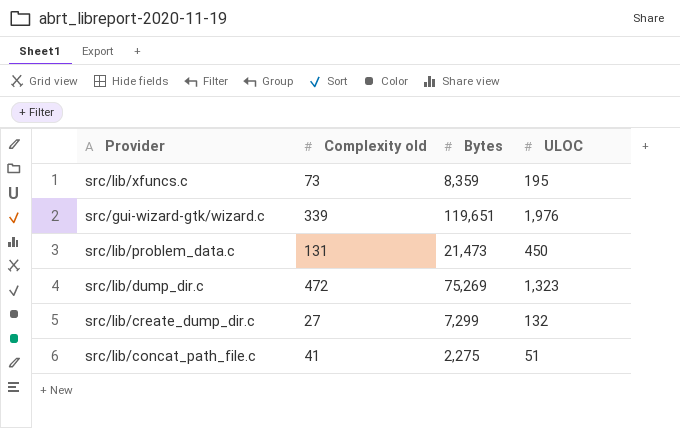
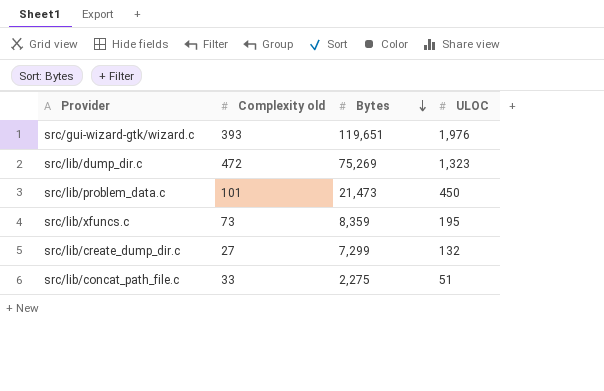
row order: none -> Bytes descending
src/gui-wizard-gtk/wizard.c | Complexity old: 339 -> 393
src/lib/problem_data.c | Complexity old: 131 -> 101
src/lib/concat_path_file.c | Complexity old: 41 -> 33

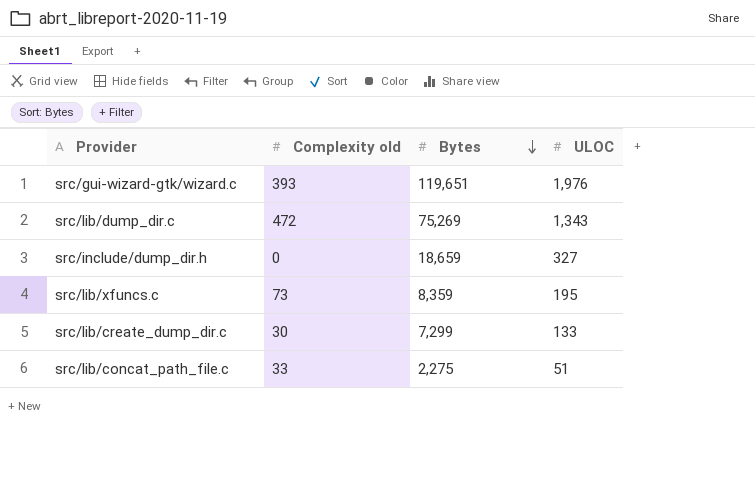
row src/lib/problem_data.c: 101 | 21,473 | 450 -> none
src/lib/dump_dir.c | ULOC: 1,323 -> 1,343
row src/include/dump_dir.h: none -> 0 | 18,659 | 327
src/lib/create_dump_dir.c | Complexity old: 27 -> 30
src/lib/create_dump_dir.c | ULOC: 132 -> 133

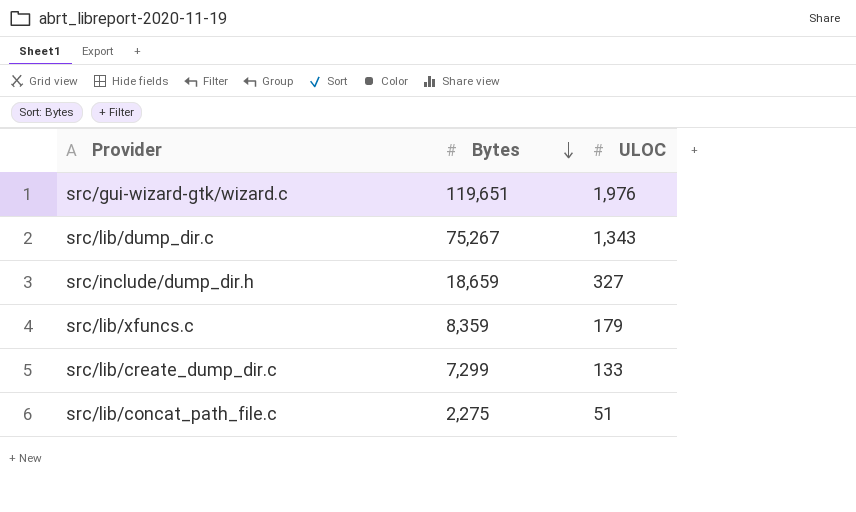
column Complexity old | position: 2 -> none
src/lib/dump_dir.c | Bytes: 75,269 -> 75,267
src/lib/xfuncs.c | ULOC: 195 -> 179

